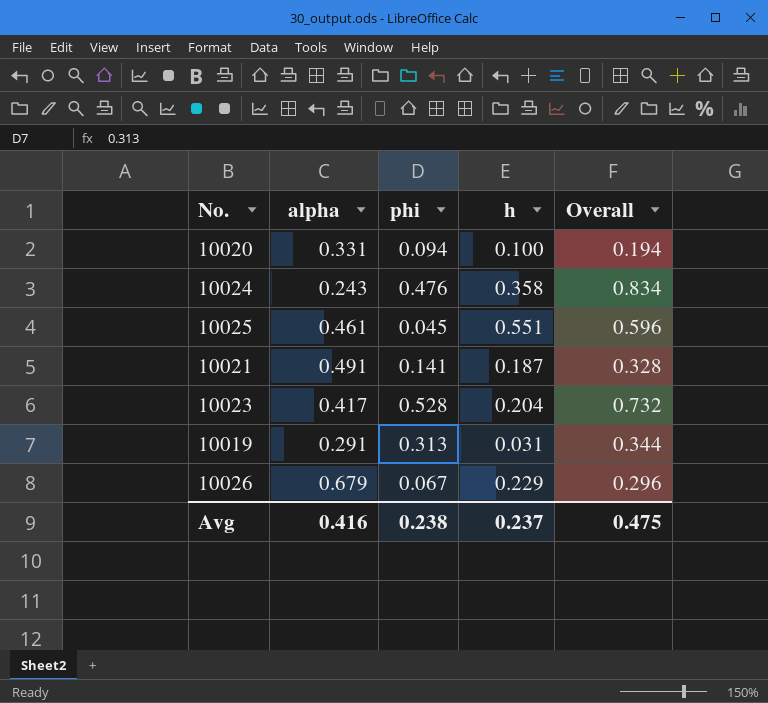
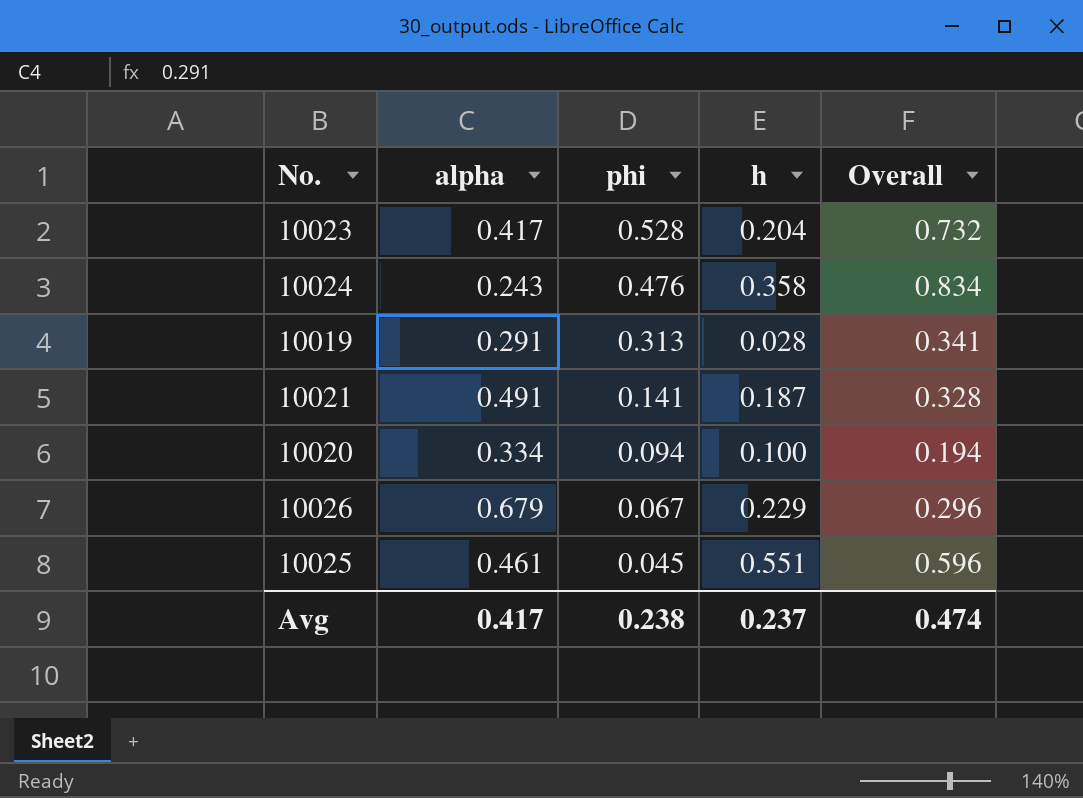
row order: none -> phi descending
10019 | h: 0.031 -> 0.028
10019 | Overall: 0.344 -> 0.341
10020 | alpha: 0.331 -> 0.334
Avg | alpha: 0.416 -> 0.417
Avg | Overall: 0.475 -> 0.474

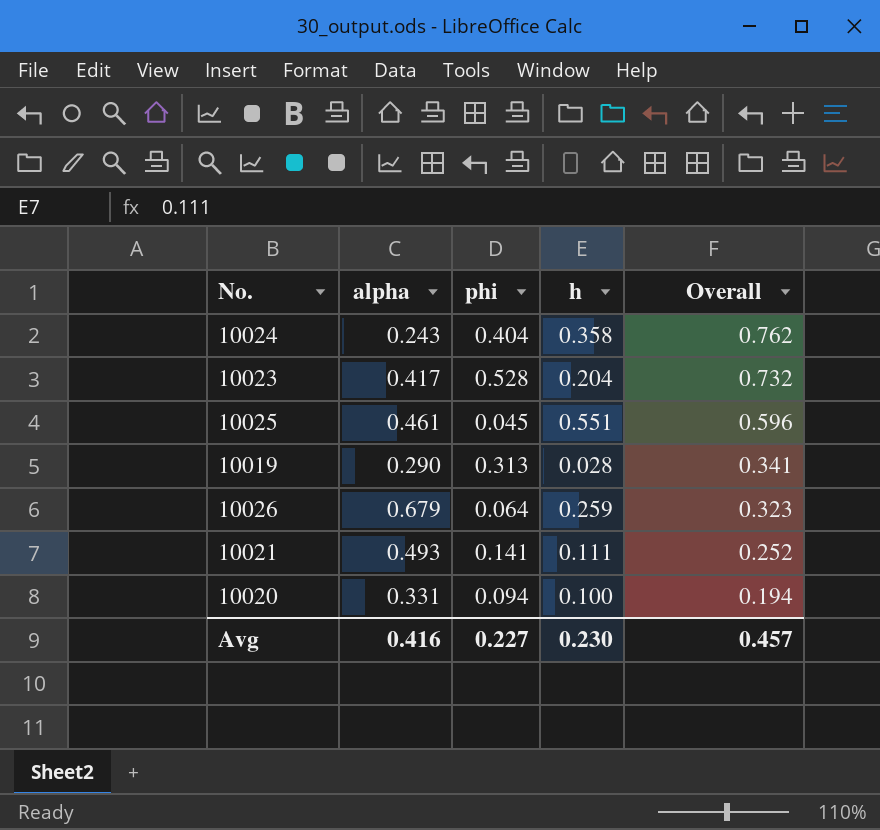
row order: phi descending -> Overall descending
10024 | phi: 0.476 -> 0.404
10024 | Overall: 0.834 -> 0.762
10019 | alpha: 0.291 -> 0.290
10026 | phi: 0.067 -> 0.064
10026 | h: 0.229 -> 0.259
10026 | Overall: 0.296 -> 0.323
10021 | alpha: 0.491 -> 0.493
10021 | h: 0.187 -> 0.111
10021 | Overall: 0.328 -> 0.252
10020 | alpha: 0.334 -> 0.331
Avg | alpha: 0.417 -> 0.416
Avg | phi: 0.238 -> 0.227
Avg | h: 0.237 -> 0.230
Avg | Overall: 0.474 -> 0.457

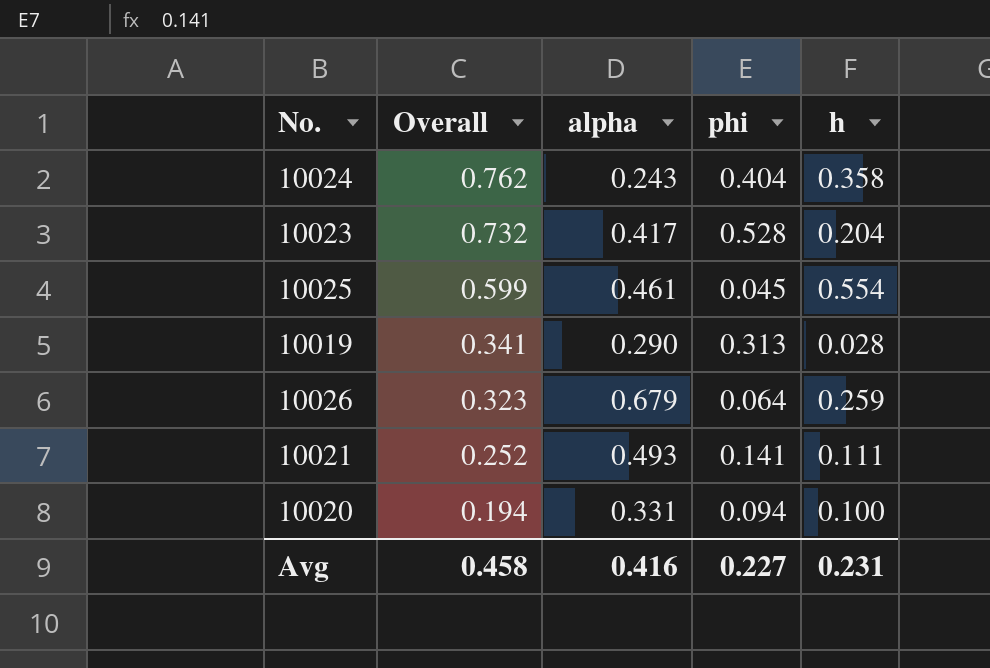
column Overall | position: 5 -> 2
10025 | Overall: 0.596 -> 0.599
10025 | h: 0.551 -> 0.554
Avg | Overall: 0.457 -> 0.458
Avg | h: 0.230 -> 0.231

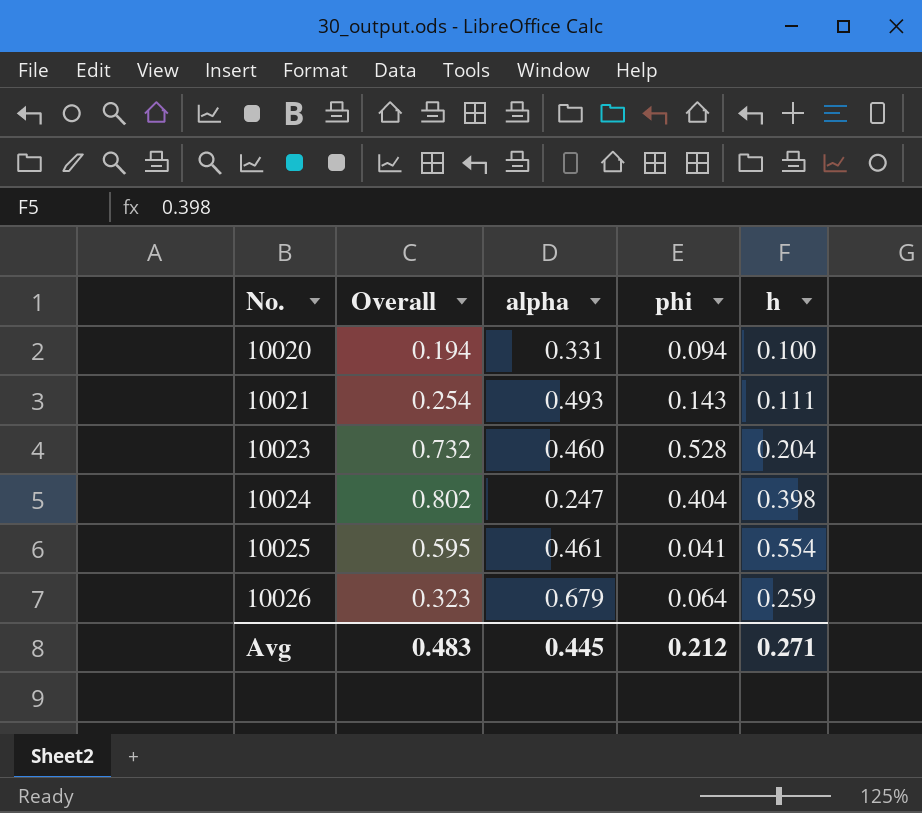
row order: Overall descending -> No. ascending
row 10019: 0.341 | 0.290 | 0.313 | 0.028 -> none
10021 | Overall: 0.252 -> 0.254
10021 | phi: 0.141 -> 0.143
10023 | alpha: 0.417 -> 0.460
10024 | Overall: 0.762 -> 0.802
10024 | alpha: 0.243 -> 0.247
10024 | h: 0.358 -> 0.398
10025 | Overall: 0.599 -> 0.595
10025 | phi: 0.045 -> 0.041
Avg | Overall: 0.458 -> 0.483
Avg | alpha: 0.416 -> 0.445
Avg | phi: 0.227 -> 0.212
Avg | h: 0.231 -> 0.271

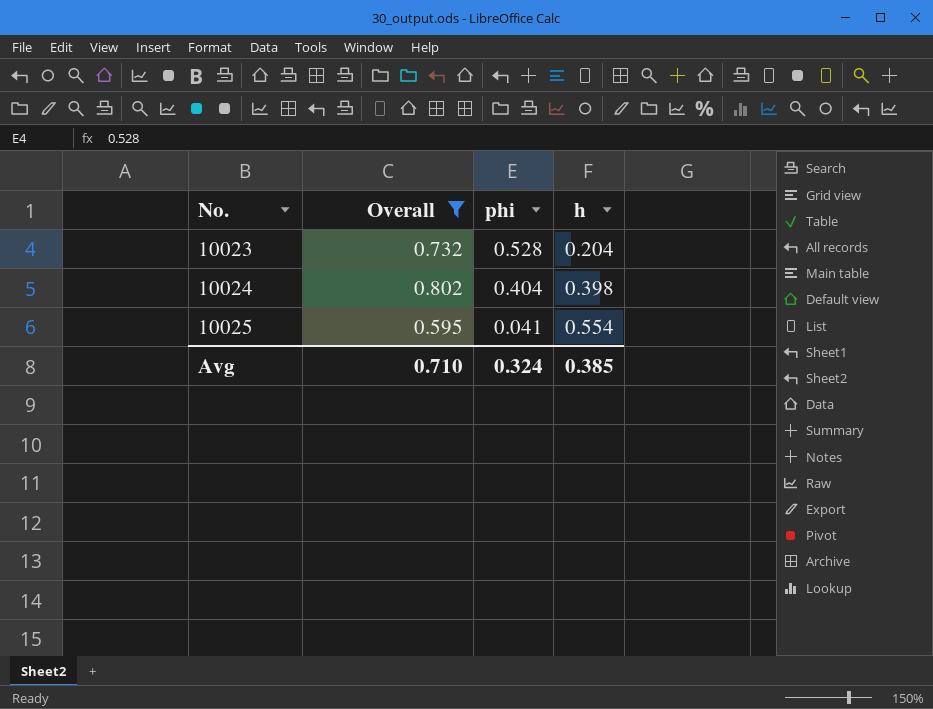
filter: none -> Overall >= 0.595
column alpha | position: 3 -> none
Avg | Overall: 0.483 -> 0.710
Avg | phi: 0.212 -> 0.324
Avg | h: 0.271 -> 0.385

